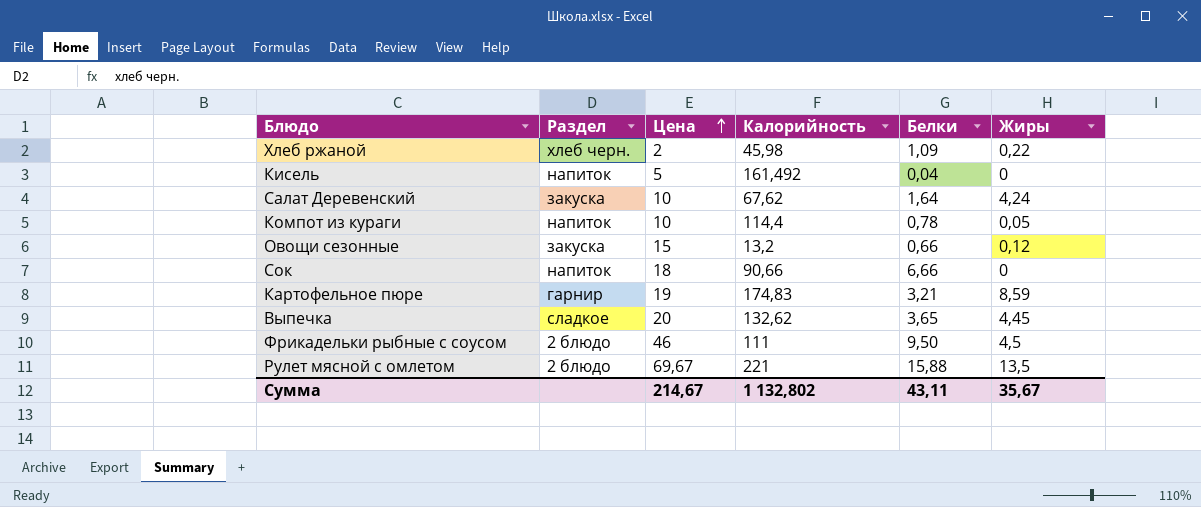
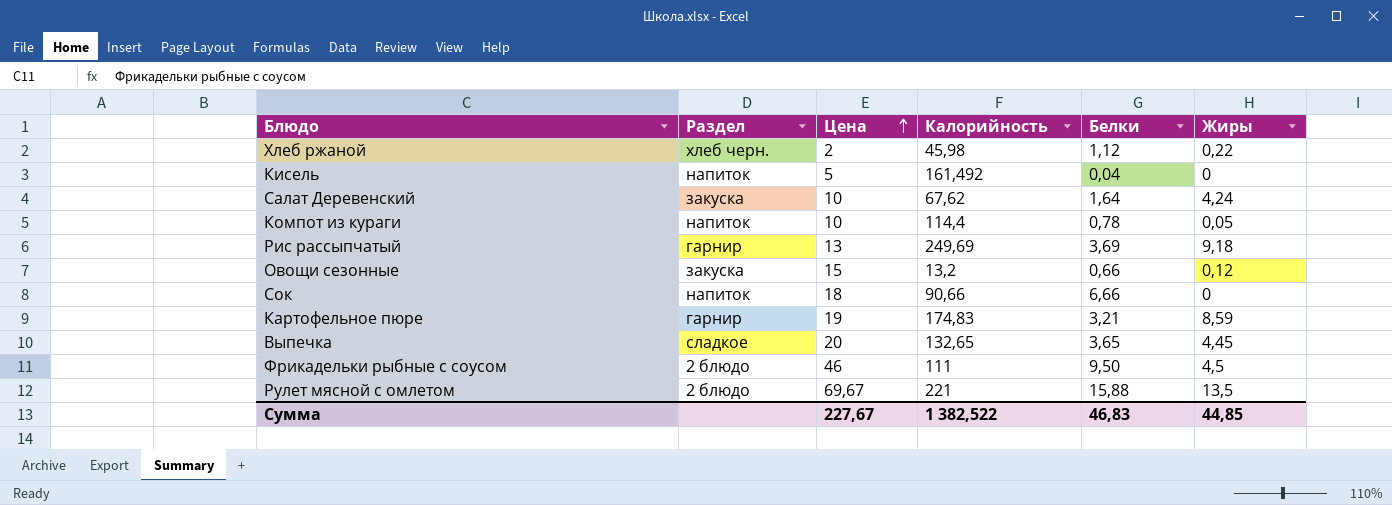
Хлеб ржаной | Белки: 1,09 -> 1,12
row Рис рассыпчатый: none -> гарнир | 13 | 249,69 | 3,69 | 9,18
Выпечка | Калорийность: 132,62 -> 132,65
Сумма | Цена: 214,67 -> 227,67
Сумма | Калорийность: 1 132,802 -> 1 382,522
Сумма | Белки: 43,11 -> 46,83
Сумма | Жиры: 35,67 -> 44,85

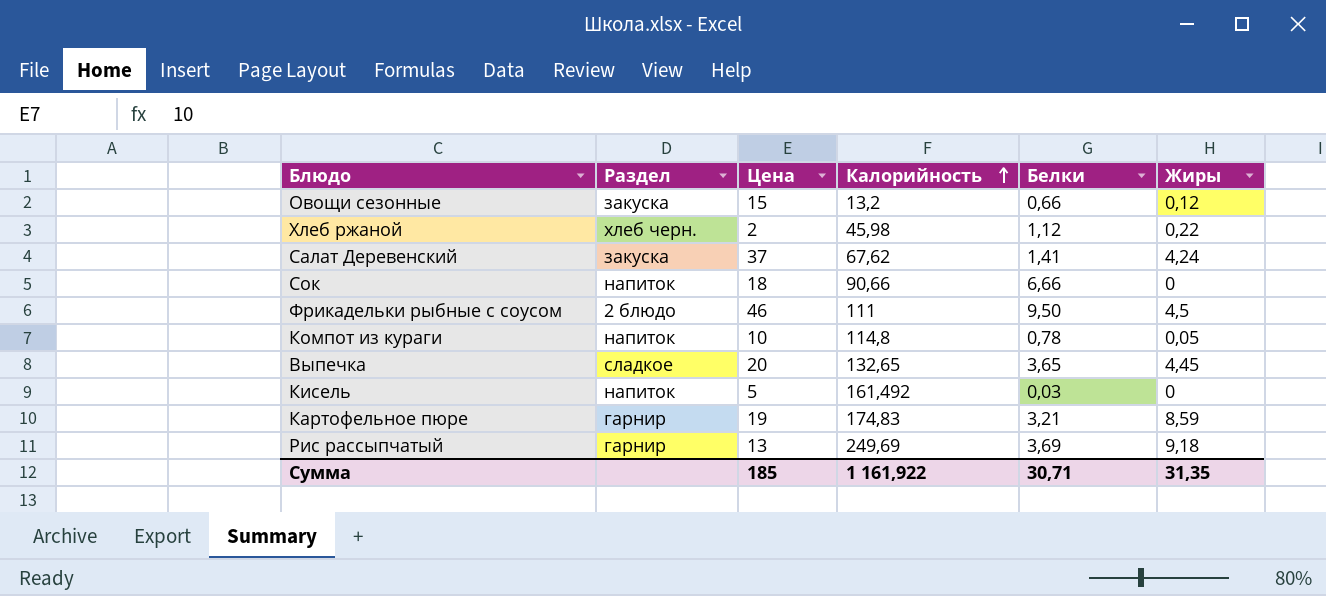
row order: Цена ascending -> Калорийность ascending
row Рулет мясной с омлетом: 2 блюдо | 69,67 | 221 | 15,88 | 13,5 -> none
Салат Деревенский | Цена: 10 -> 37
Салат Деревенский | Белки: 1,64 -> 1,41
Компот из кураги | Калорийность: 114,4 -> 114,8
Кисель | Белки: 0,04 -> 0,03
Сумма | Цена: 227,67 -> 185
Сумма | Калорийность: 1 382,522 -> 1 161,922
Сумма | Белки: 46,83 -> 30,71
Сумма | Жиры: 44,85 -> 31,35

